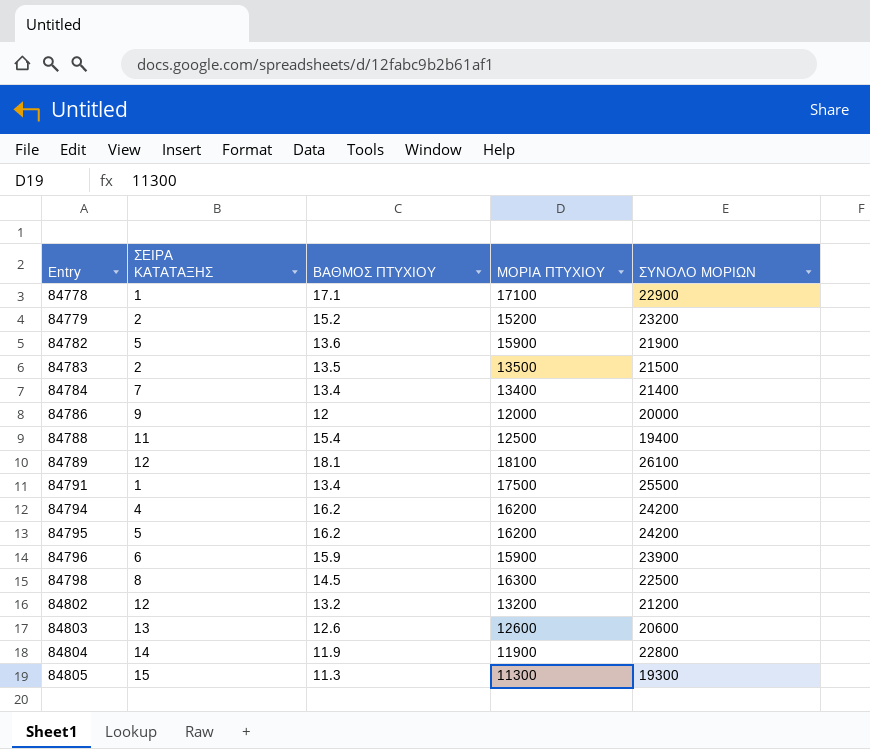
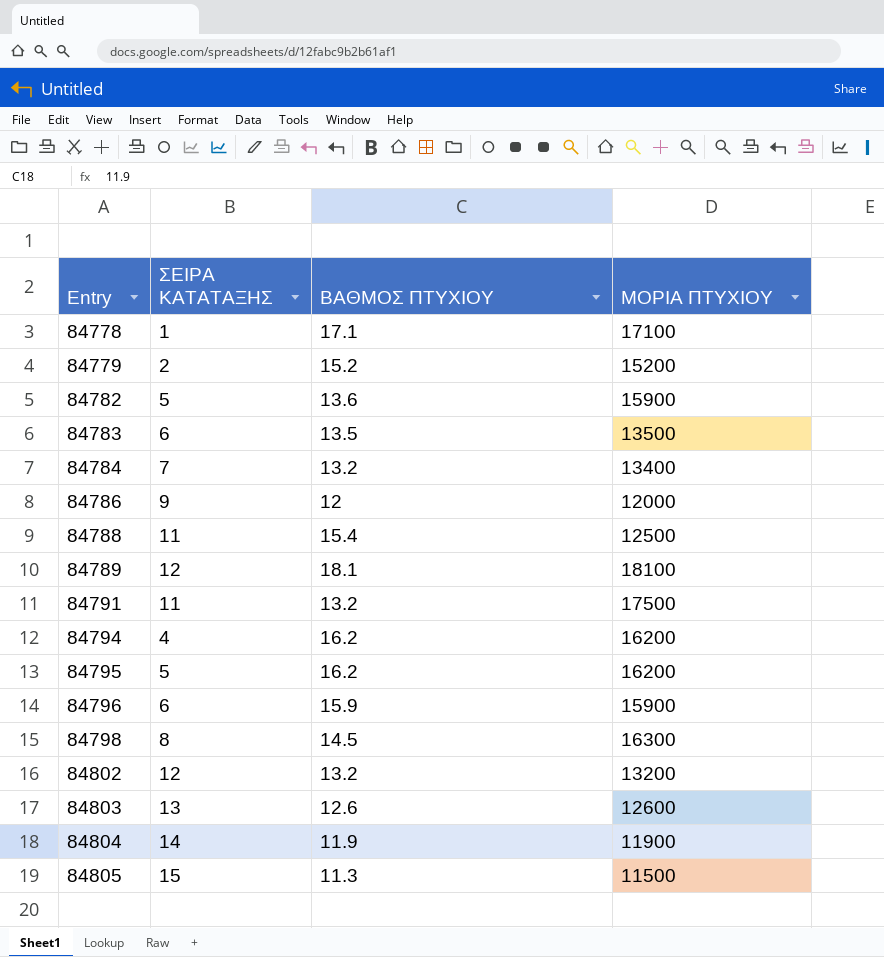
column ΣΥΝΟΛΟ ΜΟΡΙΩΝ | position: 5 -> none
84783 | ΣΕΙΡΑ ΚΑΤΑΤΑΞΗΣ: 2 -> 6
84784 | ΒΑΘΜΟΣ ΠΤΥΧΙΟΥ: 13.4 -> 13.2
84791 | ΣΕΙΡΑ ΚΑΤΑΤΑΞΗΣ: 1 -> 11
84791 | ΒΑΘΜΟΣ ΠΤΥΧΙΟΥ: 13.4 -> 13.2
84805 | ΜΟΡΙΑ ΠΤΥΧΙΟΥ: 11300 -> 11500

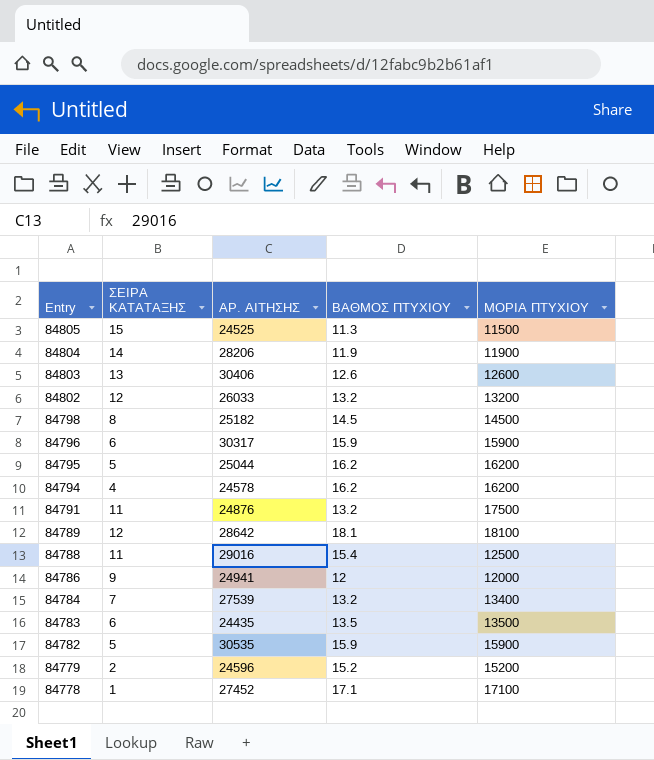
row order: Entry ascending -> Entry descending
column ΑΡ. ΑΙΤΗΣΗΣ | position: none -> 3
84798 | ΜΟΡΙΑ ΠΤΥΧΙΟΥ: 16300 -> 14500
84782 | ΒΑΘΜΟΣ ΠΤΥΧΙΟΥ: 13.6 -> 15.9

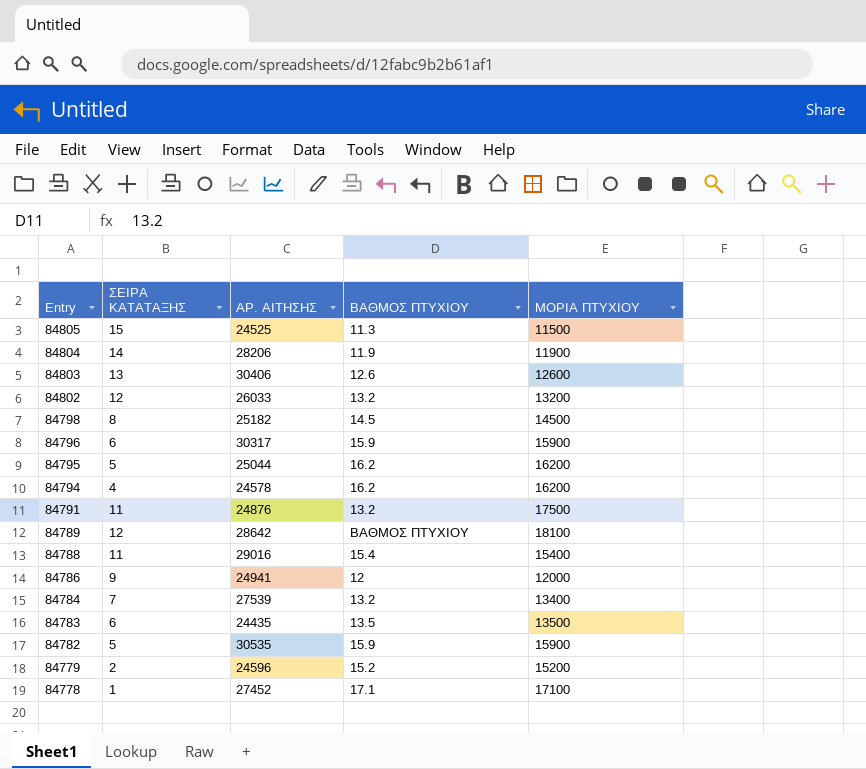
84789 | ΒΑΘΜΟΣ ΠΤΥΧΙΟΥ: 18.1 -> ΒΑΘΜΟΣ ΠΤΥΧΙΟΥ
84788 | ΜΟΡΙΑ ΠΤΥΧΙΟΥ: 12500 -> 15400

